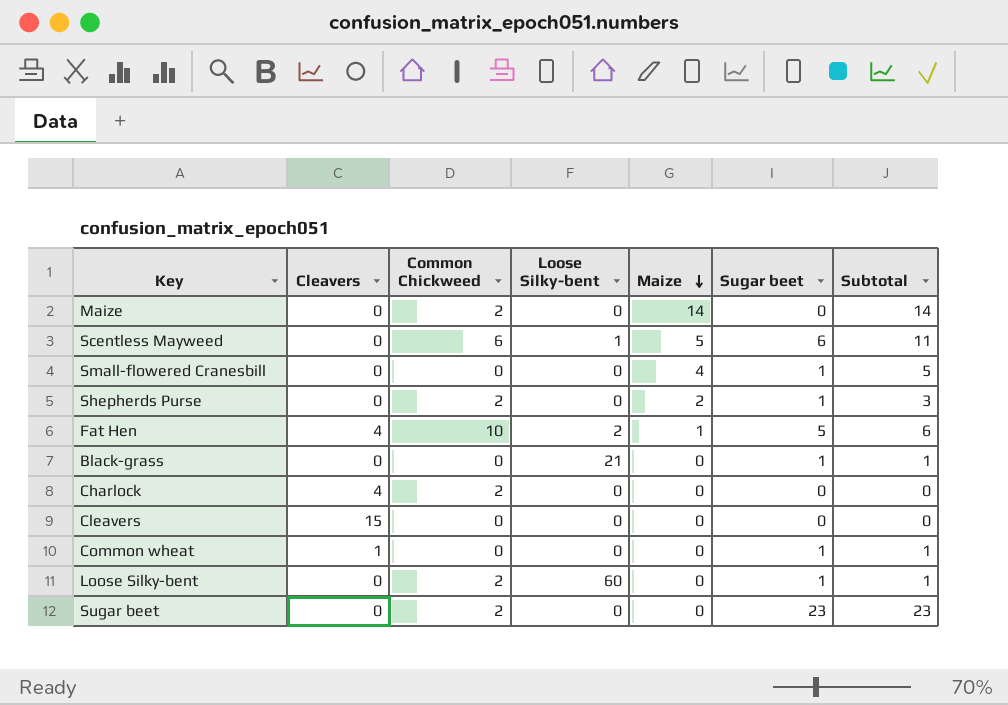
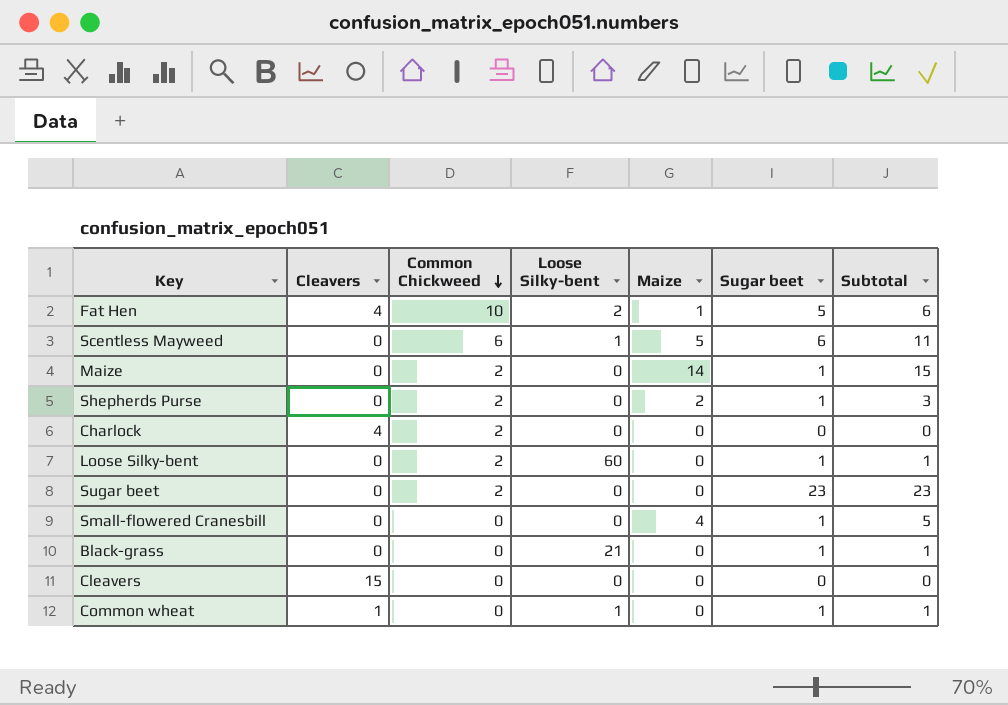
row order: Maize descending -> Common Chickweed descending
Maize | Sugar beet: 0 -> 1
Maize | Subtotal: 14 -> 15
Common wheat | Loose Silky-bent: 0 -> 1

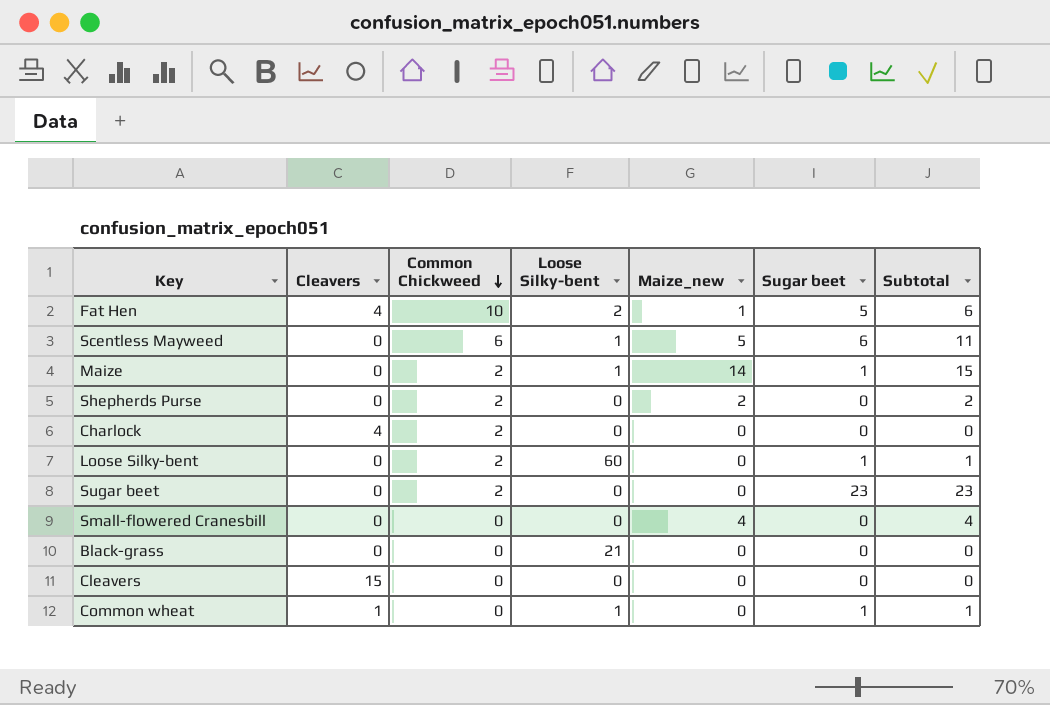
column name: Maize -> Maize_new
Maize | Loose Silky-bent: 0 -> 1
Shepherds Purse | Sugar beet: 1 -> 0
Shepherds Purse | Subtotal: 3 -> 2
Small-flowered Cranesbill | Sugar beet: 1 -> 0
Small-flowered Cranesbill | Subtotal: 5 -> 4
Black-grass | Sugar beet: 1 -> 0
Black-grass | Subtotal: 1 -> 0

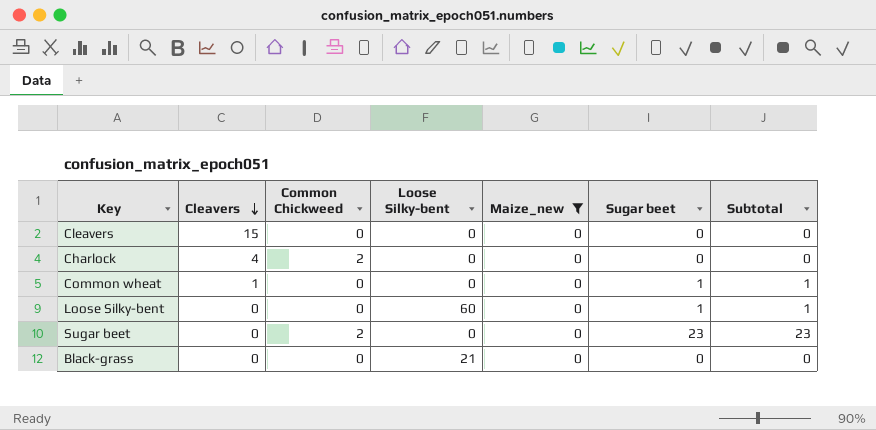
filter: none -> Maize_new = 0
row order: Common Chickweed descending -> Cleavers descending
Common wheat | Loose Silky-bent: 1 -> 0
Loose Silky-bent | Common Chickweed: 2 -> 0

